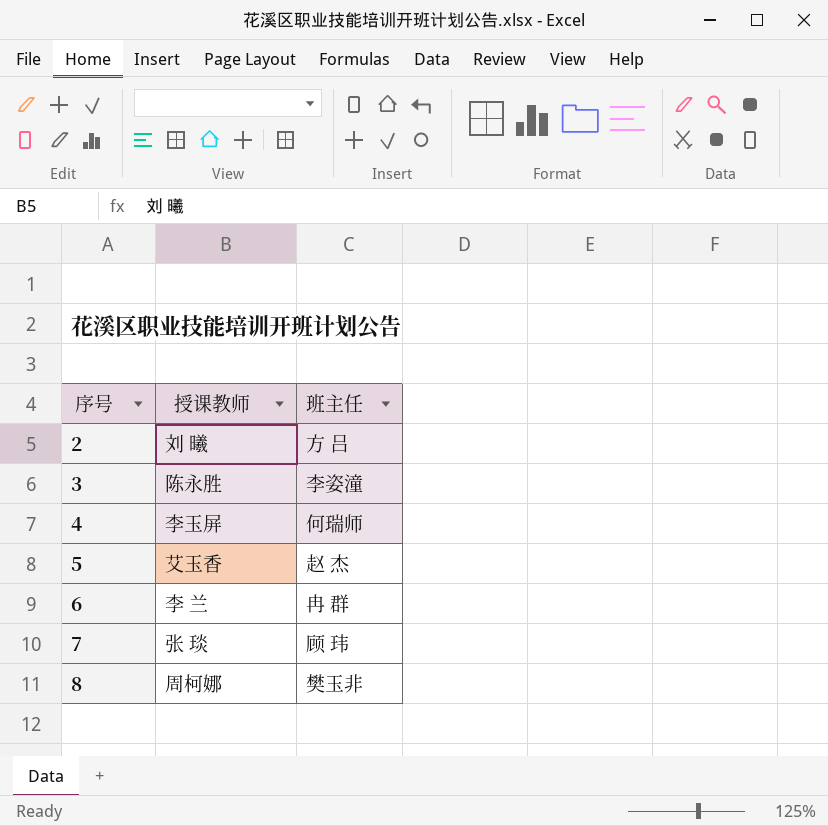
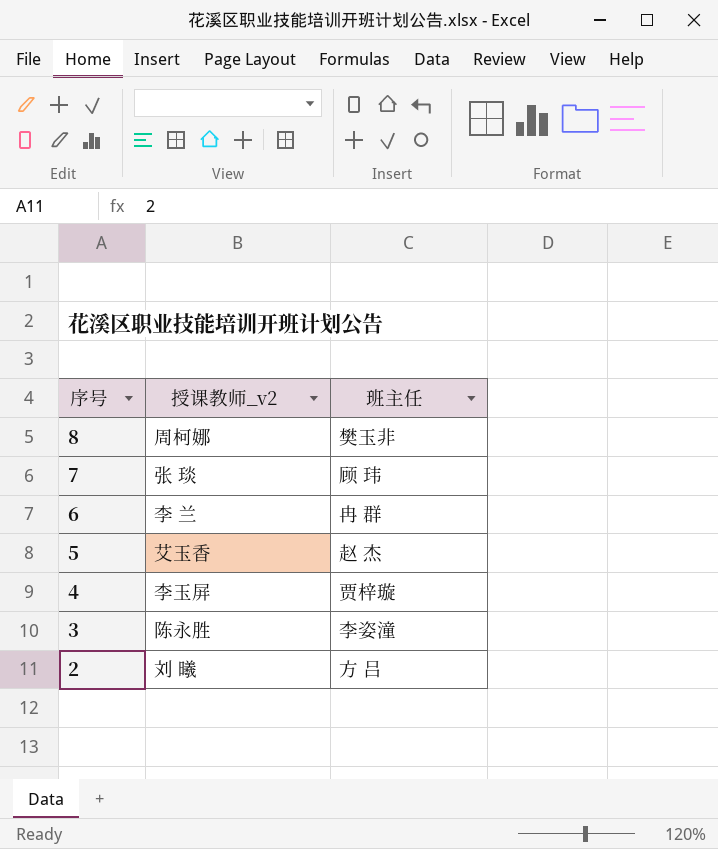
row order: 序号 ascending -> 序号 descending
column name: 授课教师 -> 授课教师_v2
4 | 班主任: 何瑞师 -> 贾梓璇

